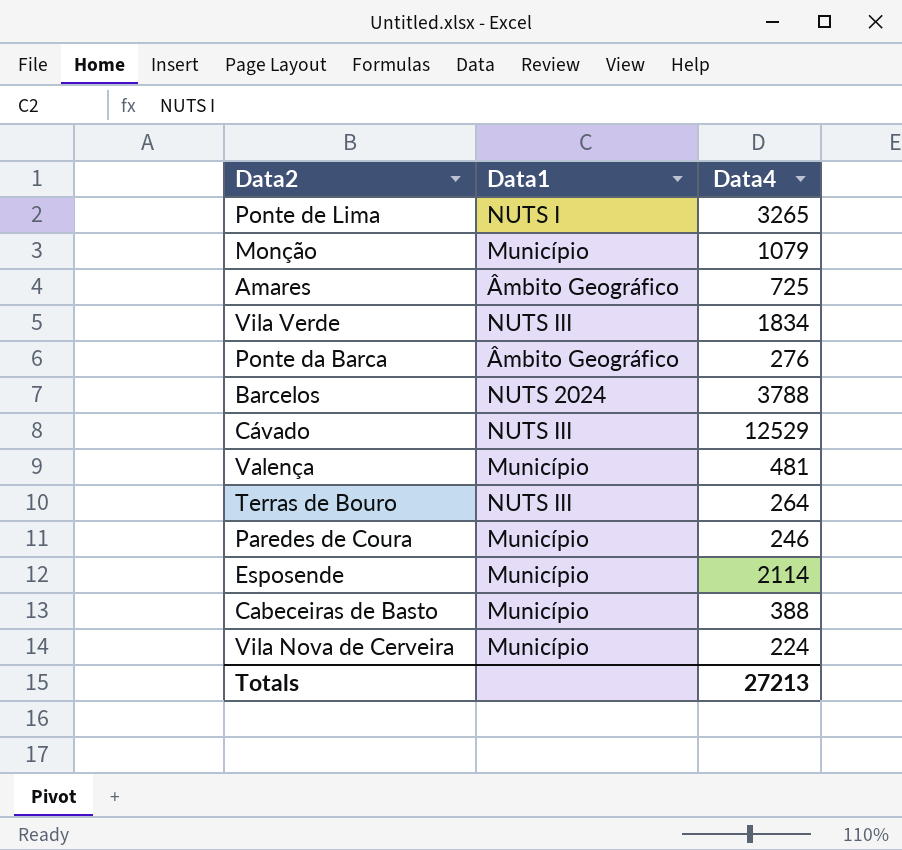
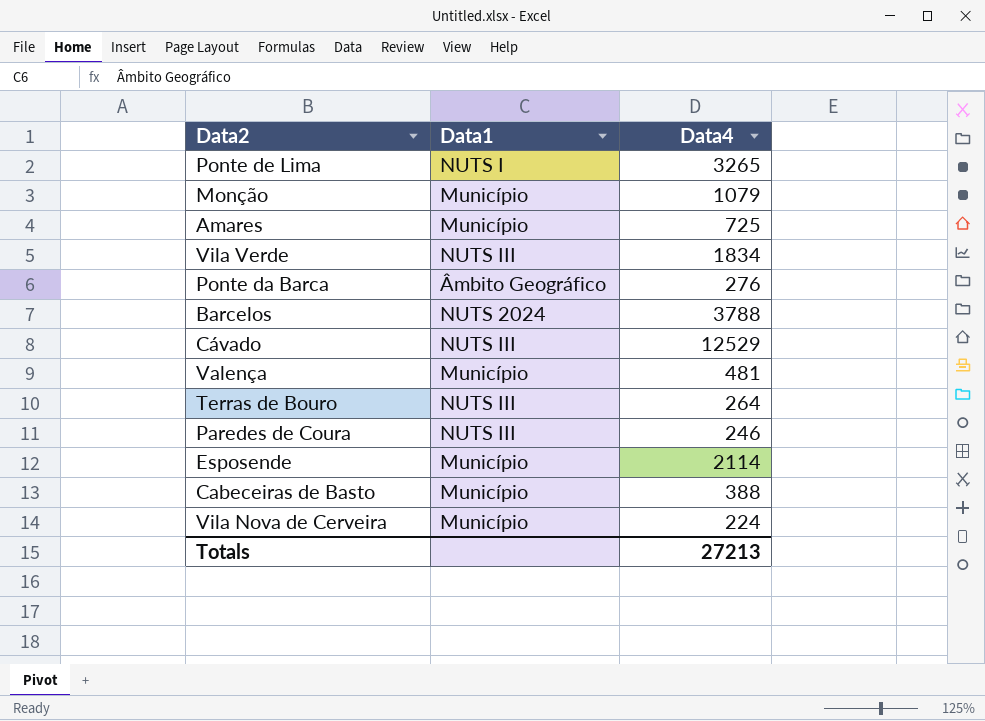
Amares | Data1: Âmbito Geográfico -> Município
Paredes de Coura | Data1: Município -> NUTS III

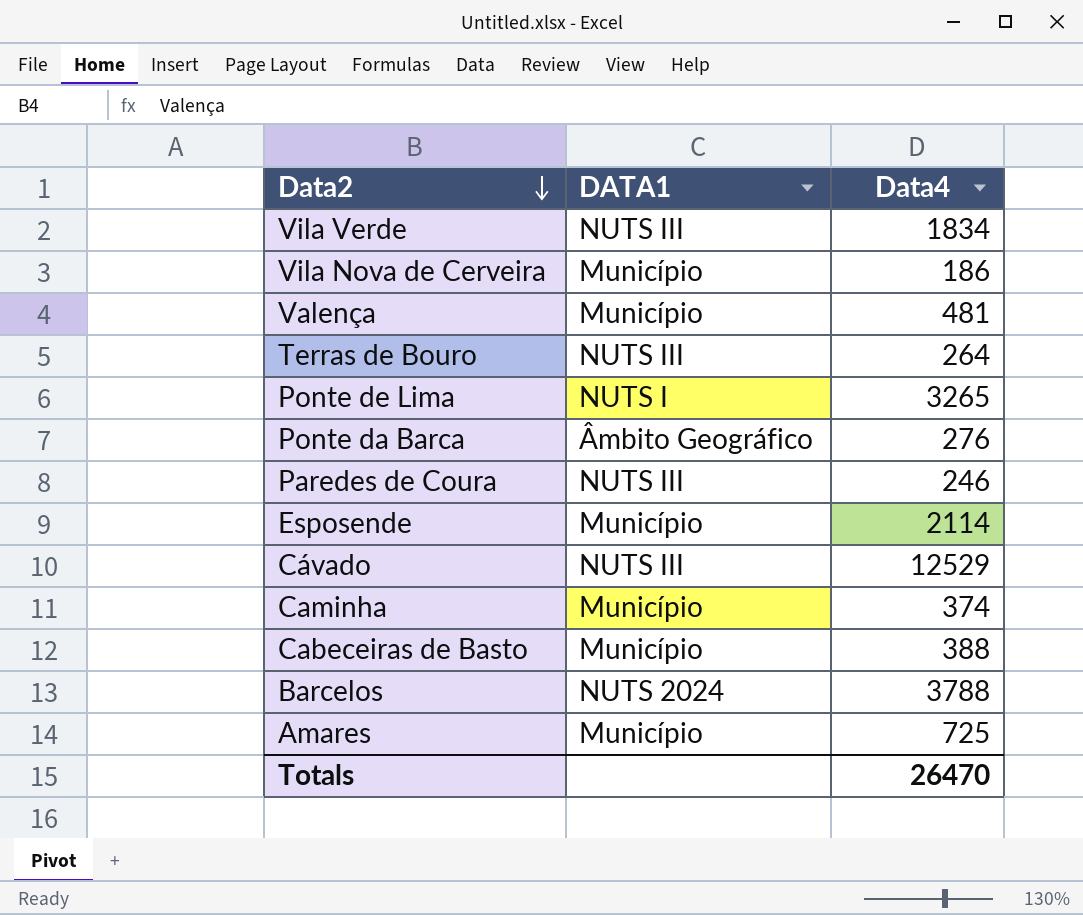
row order: none -> Data2 descending
column name: Data1 -> DATA1
row Monção: Município | 1079 -> none
Vila Nova de Cerveira | Data4: 224 -> 186
row Caminha: none -> Município | 374
Totals | Data4: 27213 -> 26470

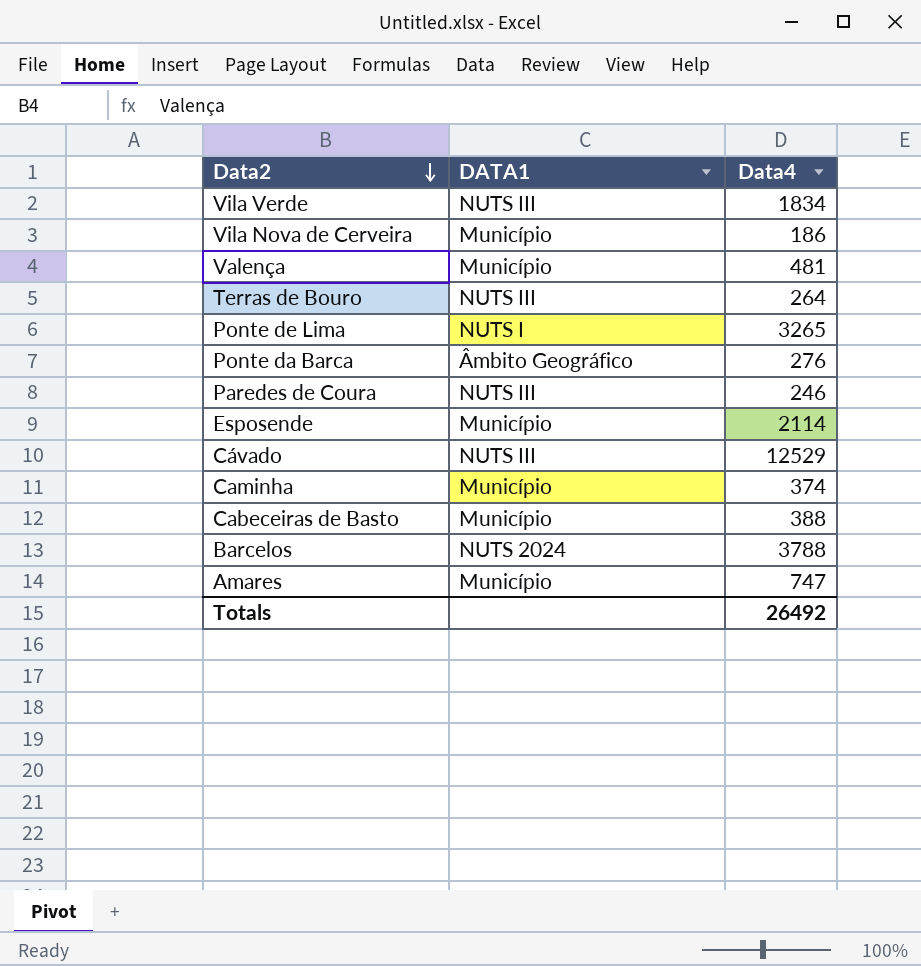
Amares | Data4: 725 -> 747
Totals | Data4: 26470 -> 26492

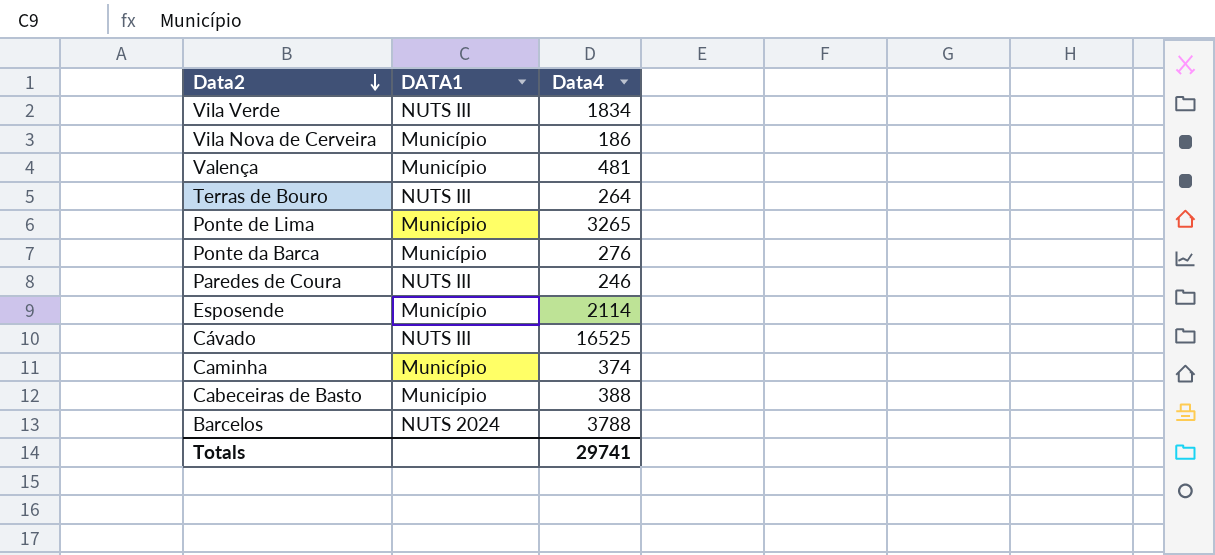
row Amares: Município | 747 -> none
Ponte de Lima | DATA1: NUTS I -> Município
Ponte da Barca | DATA1: Âmbito Geográfico -> Município
Cávado | Data4: 12529 -> 16525
Totals | Data4: 26492 -> 29741

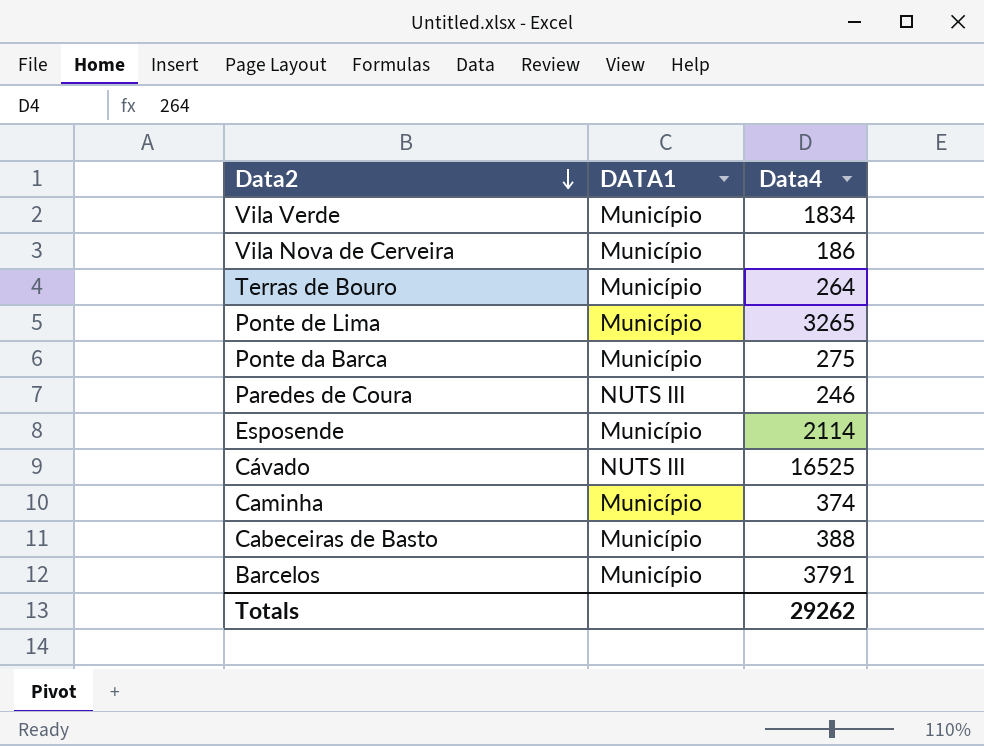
row Valença: Município | 481 -> none
Vila Verde | DATA1: NUTS III -> Município
Terras de Bouro | DATA1: NUTS III -> Município
Ponte da Barca | Data4: 276 -> 275
Barcelos | DATA1: NUTS 2024 -> Município
Barcelos | Data4: 3788 -> 3791
Totals | Data4: 29741 -> 29262

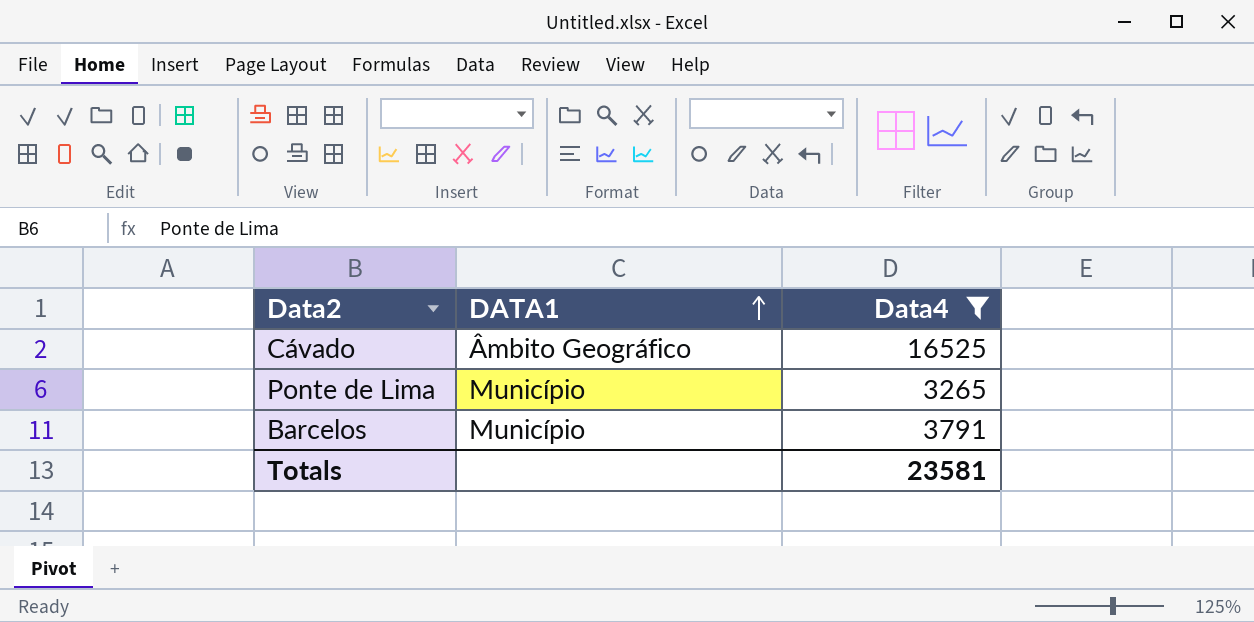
filter: none -> Data4 >= 3265
row order: Data2 descending -> DATA1 ascending
Cávado | DATA1: NUTS III -> Âmbito Geográfico
Totals | Data4: 29262 -> 23581

